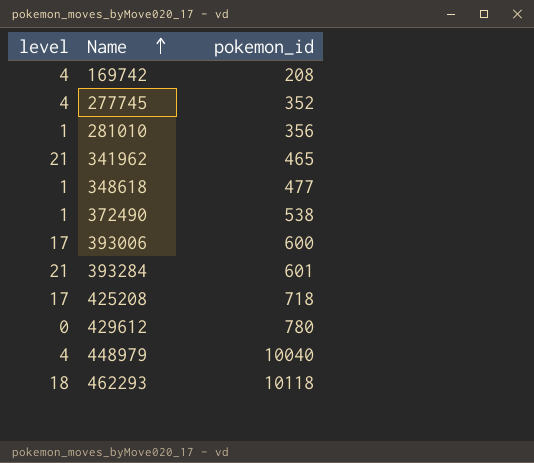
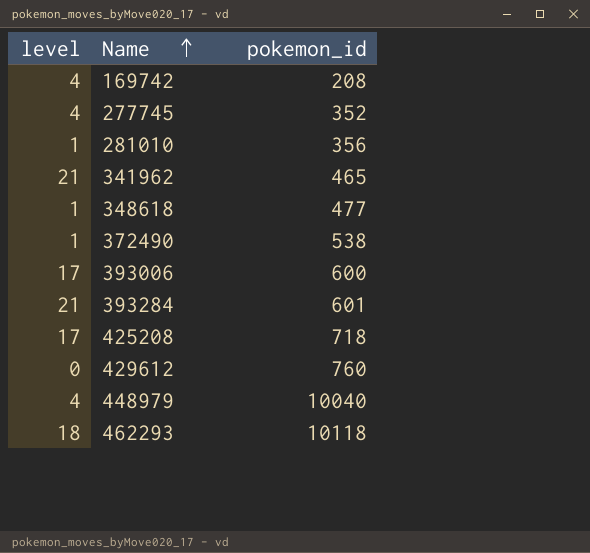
429612 | pokemon_id: 780 -> 760

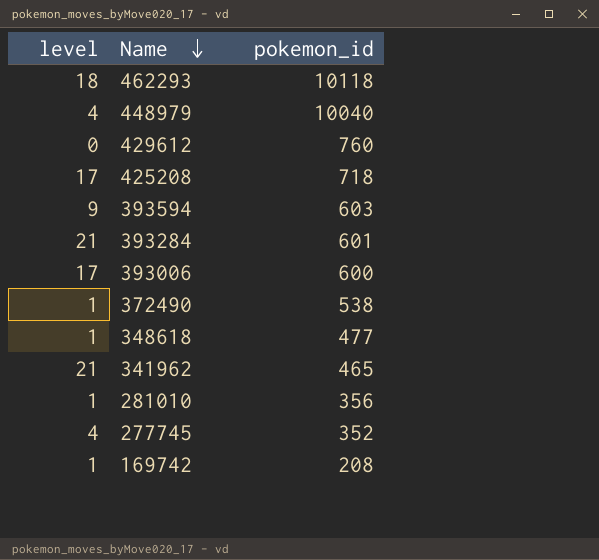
row order: Name ascending -> Name descending
row 393594: none -> 9 | 603
169742 | level: 4 -> 1

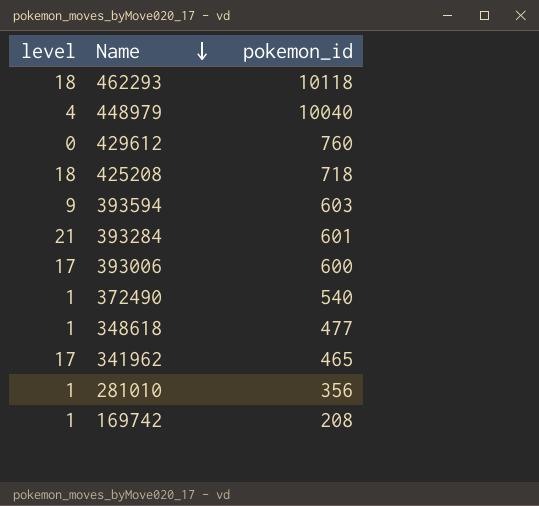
row 277745: 4 | 352 -> none
425208 | level: 17 -> 18
372490 | pokemon_id: 538 -> 540
341962 | level: 21 -> 17

